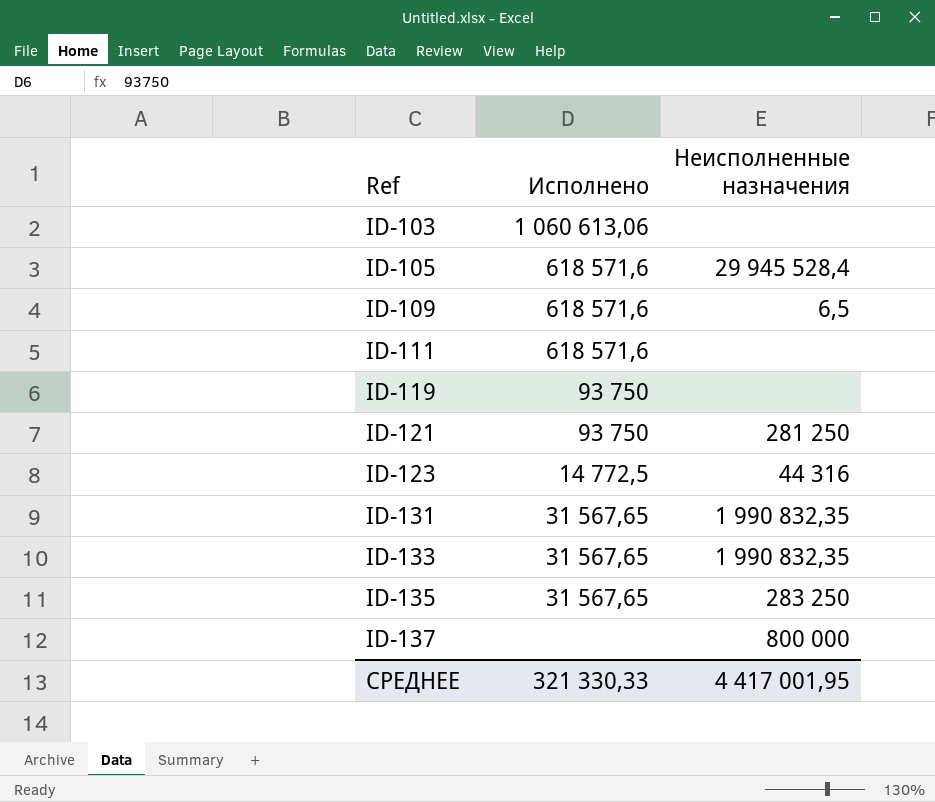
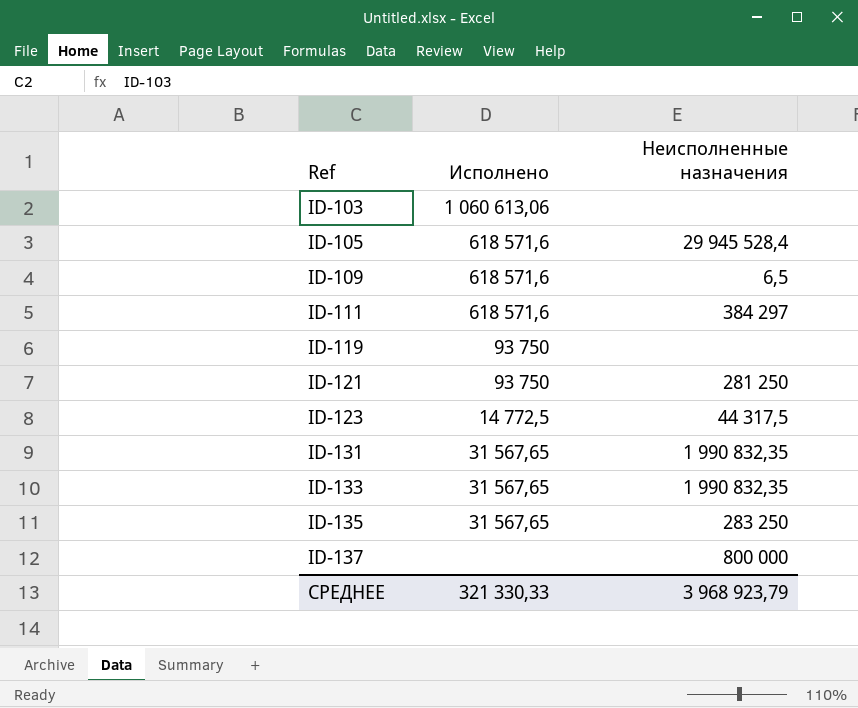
ID-111 | Неисполненные назначения: none -> 384 297
ID-123 | Неисполненные назначения: 44 316 -> 44 317,5
СРЕДНЕЕ | Неисполненные назначения: 4 417 001,95 -> 3 968 923,79

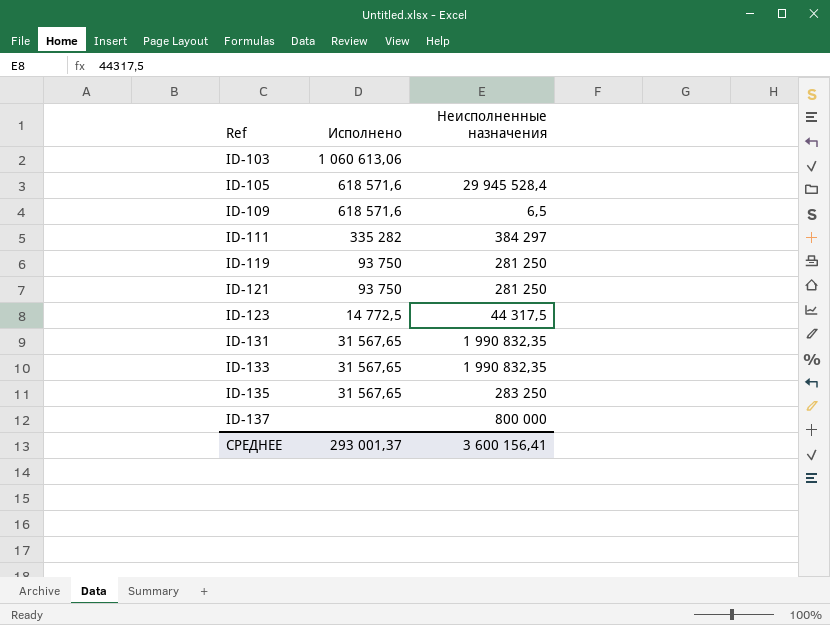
ID-111 | Исполнено: 618 571,6 -> 335 282
ID-119 | Неисполненные назначения: none -> 281 250
СРЕДНЕЕ | Исполнено: 321 330,33 -> 293 001,37
СРЕДНЕЕ | Неисполненные назначения: 3 968 923,79 -> 3 600 156,41

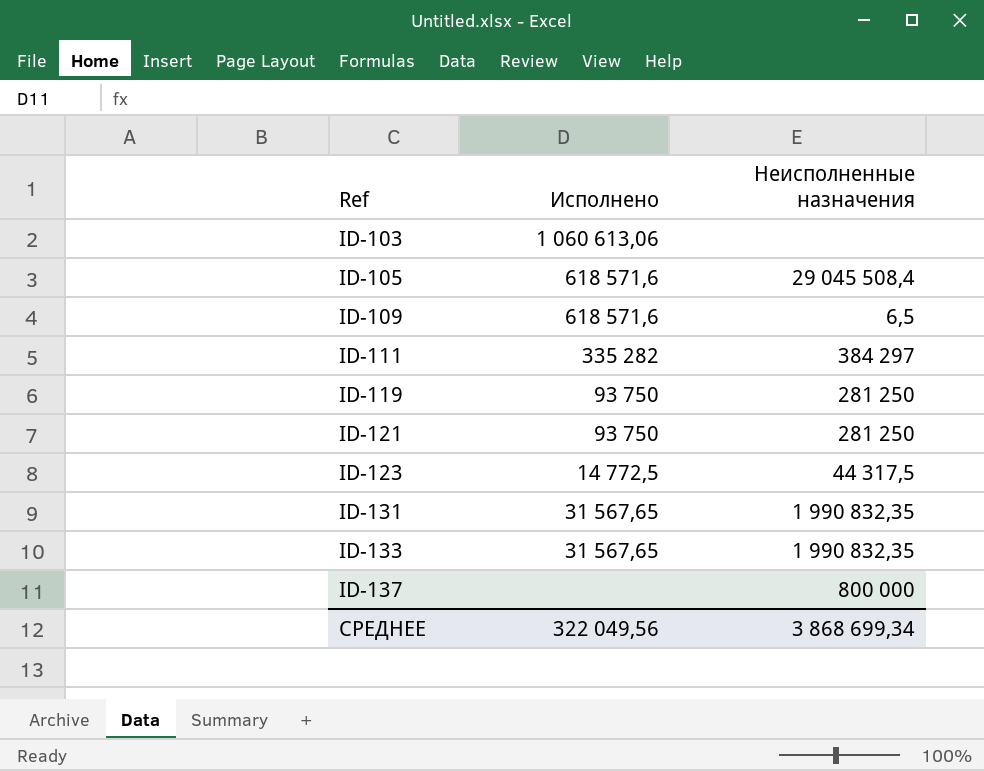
row ID-135: 31 567,65 | 283 250 -> none
ID-105 | Неисполненные назначения: 29 945 528,4 -> 29 045 508,4
СРЕДНЕЕ | Исполнено: 293 001,37 -> 322 049,56
СРЕДНЕЕ | Неисполненные назначения: 3 600 156,41 -> 3 868 699,34

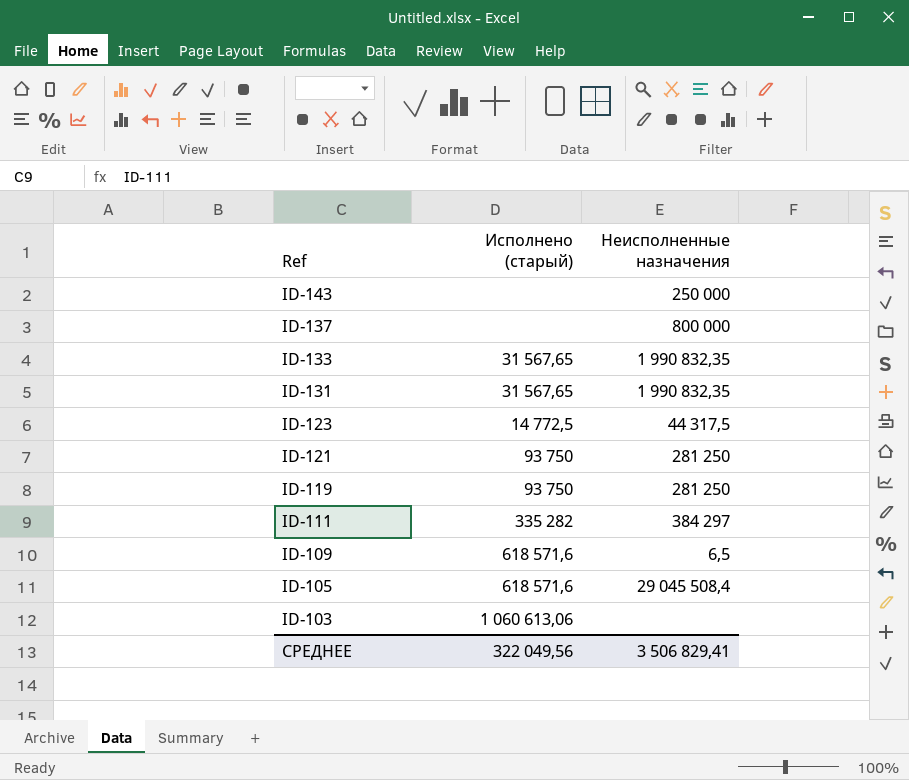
row order: Ref ascending -> Ref descending
column name: Исполнено -> Исполнено (старый)
row ID-143: none -> none | 250 000
СРЕДНЕЕ | Неисполненные назначения: 3 868 699,34 -> 3 506 829,41

